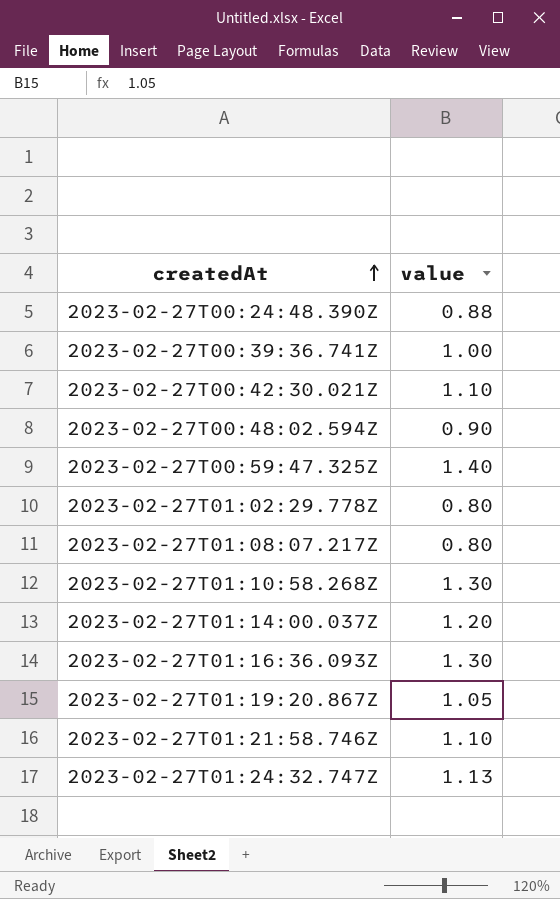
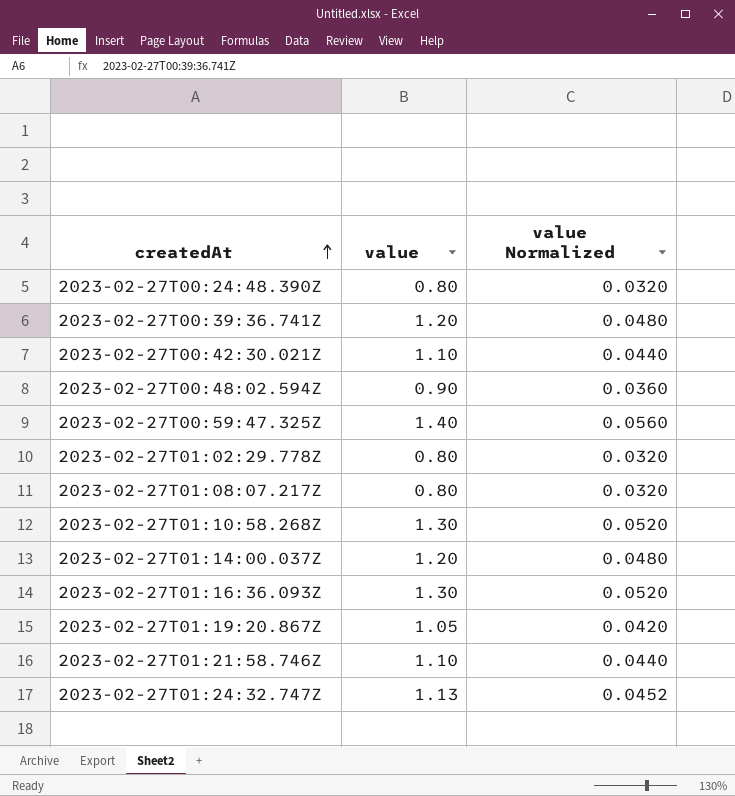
column value Normalized | formula: none -> [value] * 0.04
2023-02-27T00:24:48.390Z | value: 0.88 -> 0.80
2023-02-27T00:39:36.741Z | value: 1.00 -> 1.20

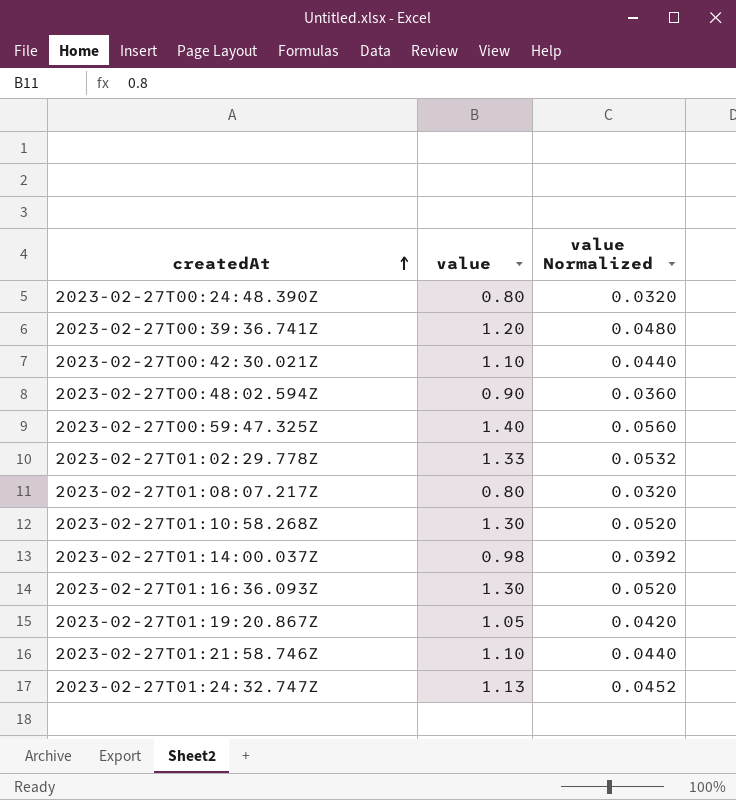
2023-02-27T01:02:29.778Z | value: 0.80 -> 1.33
2023-02-27T01:02:29.778Z | value Normalized: 0.0320 -> 0.0532
2023-02-27T01:14:00.037Z | value: 1.20 -> 0.98
2023-02-27T01:14:00.037Z | value Normalized: 0.0480 -> 0.0392

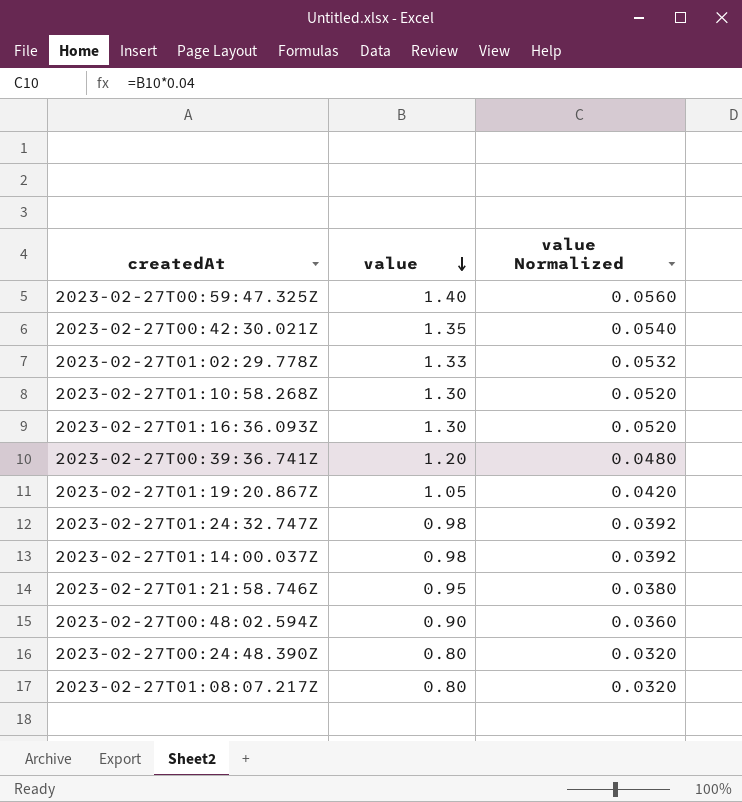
row order: createdAt ascending -> value descending
2023-02-27T00:42:30.021Z | value: 1.10 -> 1.35
2023-02-27T00:42:30.021Z | value Normalized: 0.0440 -> 0.0540
2023-02-27T01:24:32.747Z | value: 1.13 -> 0.98
2023-02-27T01:24:32.747Z | value Normalized: 0.0452 -> 0.0392
2023-02-27T01:21:58.746Z | value: 1.10 -> 0.95
2023-02-27T01:21:58.746Z | value Normalized: 0.0440 -> 0.0380

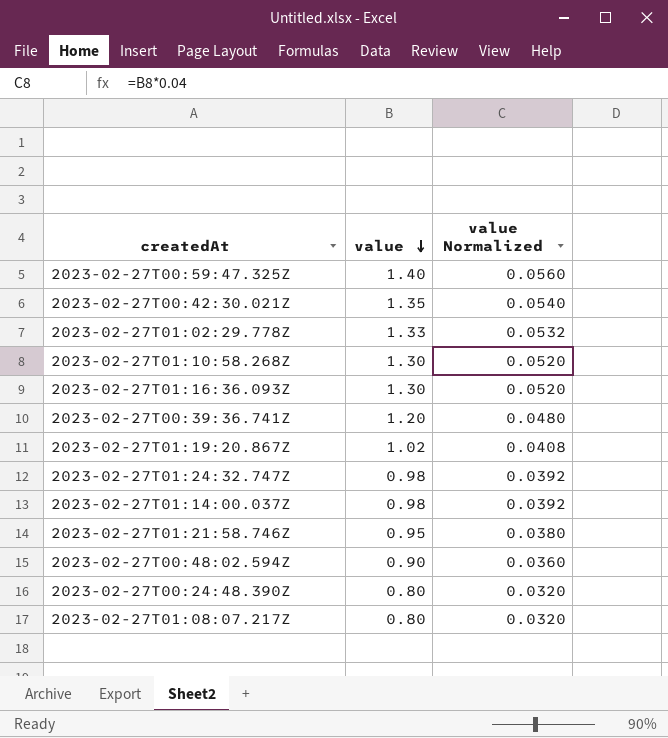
2023-02-27T01:19:20.867Z | value: 1.05 -> 1.02
2023-02-27T01:19:20.867Z | value Normalized: 0.0420 -> 0.0408

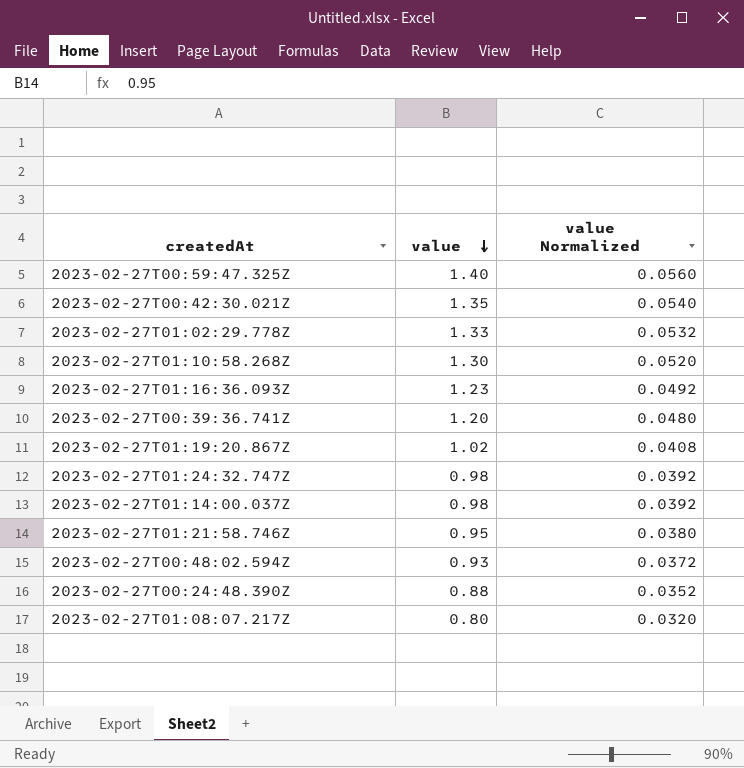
2023-02-27T01:16:36.093Z | value: 1.30 -> 1.23
2023-02-27T01:16:36.093Z | value Normalized: 0.0520 -> 0.0492
2023-02-27T00:48:02.594Z | value: 0.90 -> 0.93
2023-02-27T00:48:02.594Z | value Normalized: 0.0360 -> 0.0372
2023-02-27T00:24:48.390Z | value: 0.80 -> 0.88
2023-02-27T00:24:48.390Z | value Normalized: 0.0320 -> 0.0352

